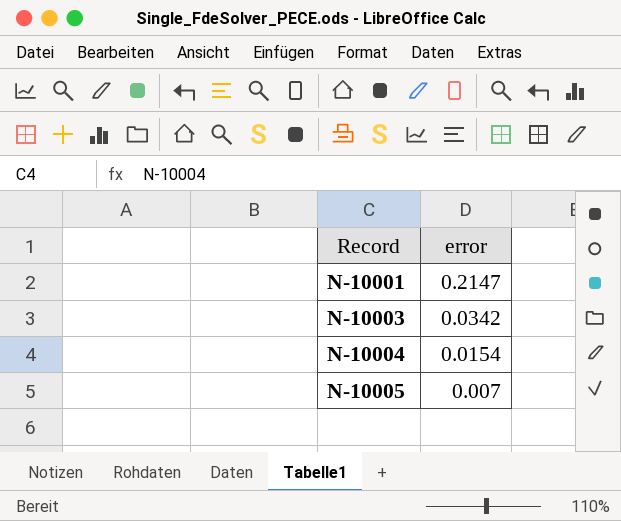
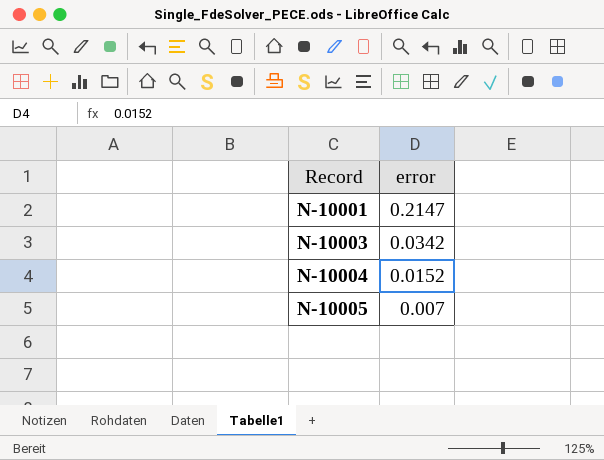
N-10004 | error: 0.0154 -> 0.0152

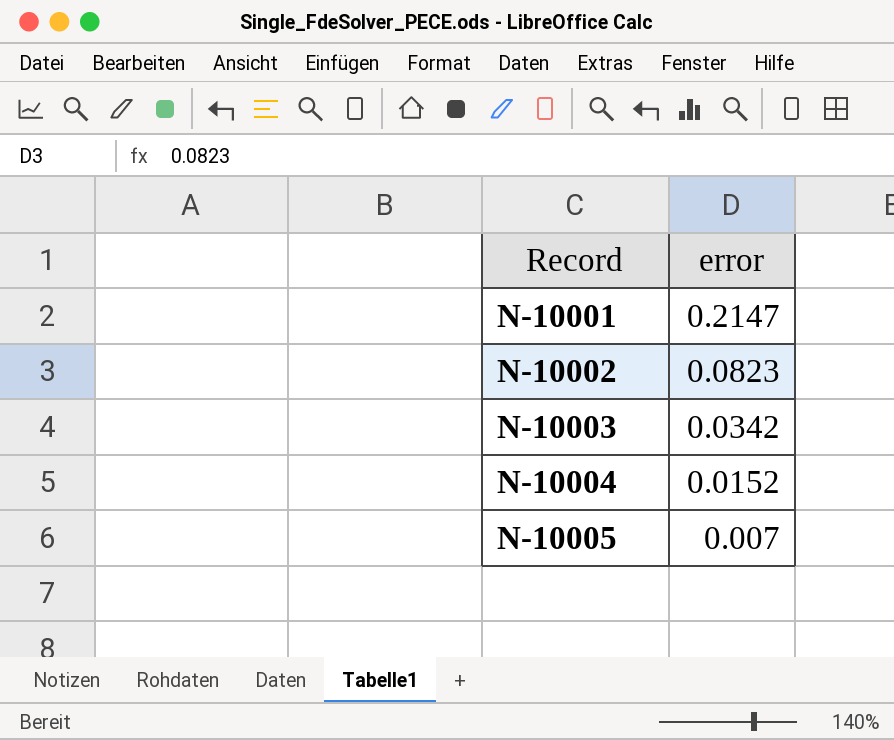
row N-10002: none -> 0.0823

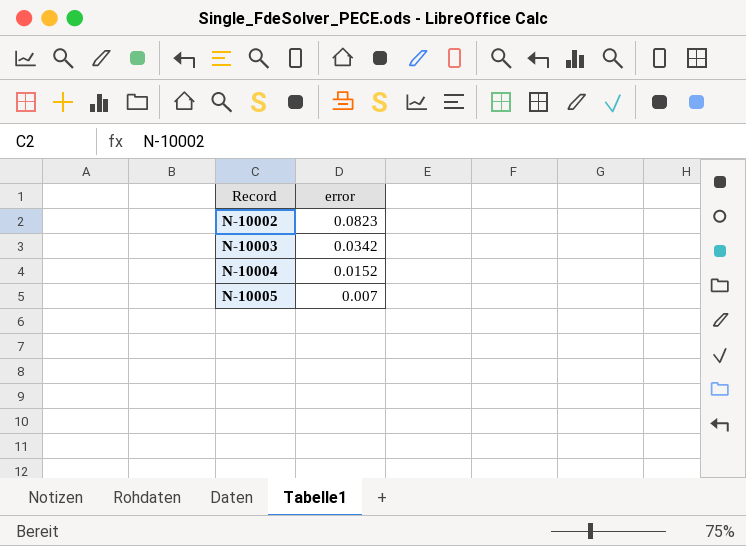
row N-10001: 0.2147 -> none

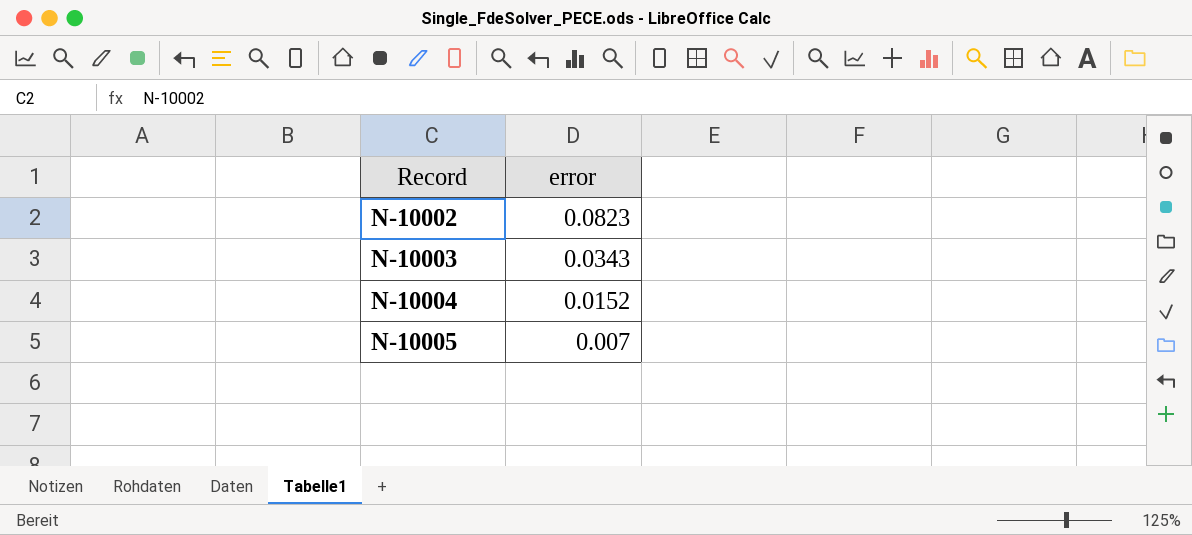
N-10003 | error: 0.0342 -> 0.0343

